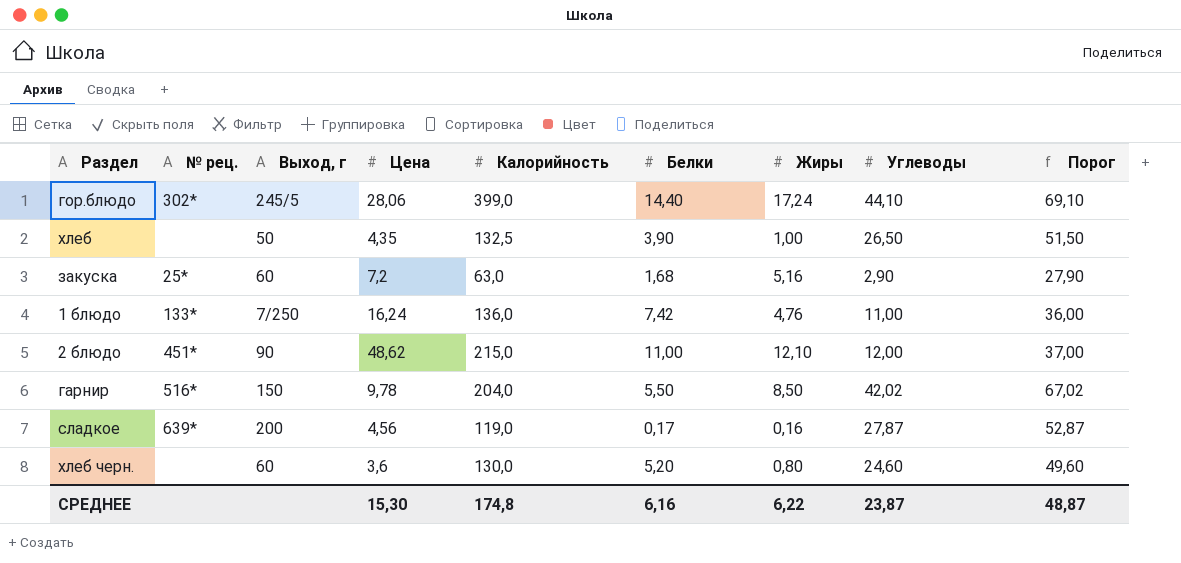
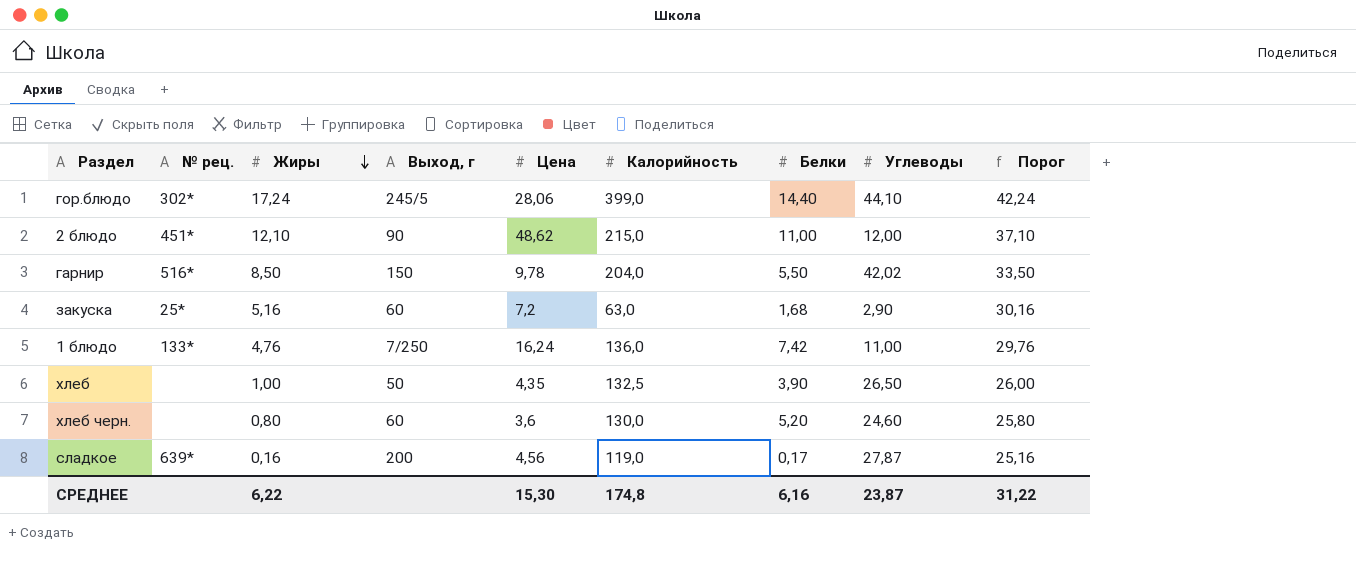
row order: none -> Жиры descending
column Жиры | position: 7 -> 3
column Порог | formula: [Углеводы] + 25 -> [Жиры] + 25
СРЕДНЕЕ | Порог: 48,87 -> 31,22

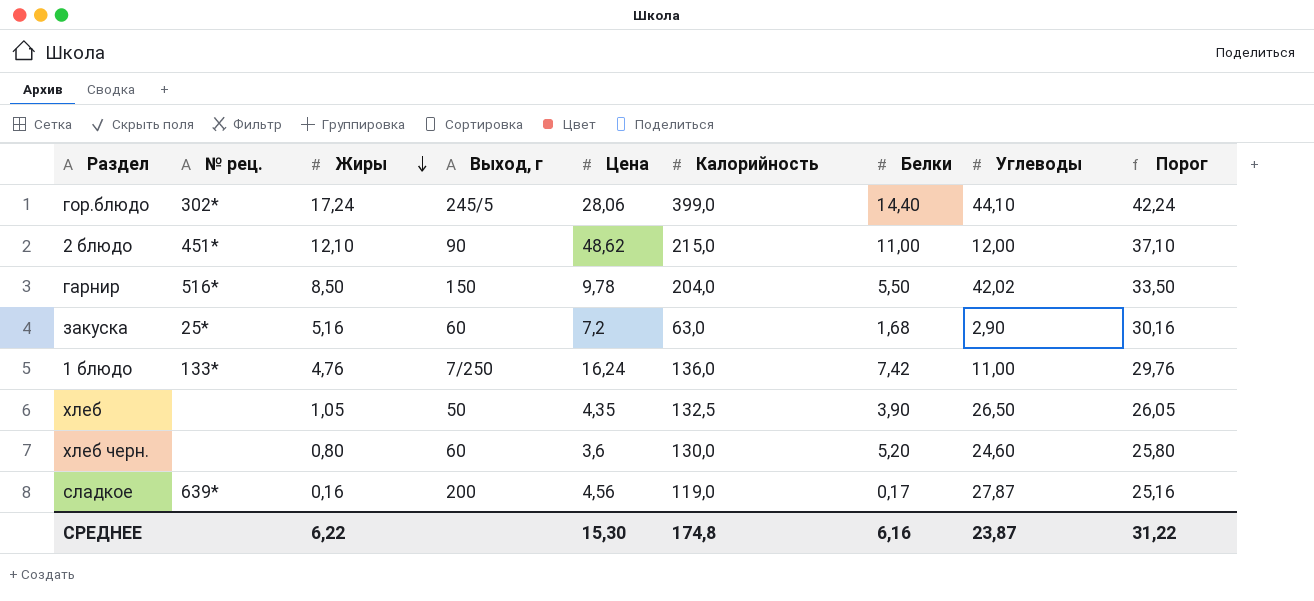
хлеб | Жиры: 1,00 -> 1,05
хлеб | Порог: 26,00 -> 26,05

